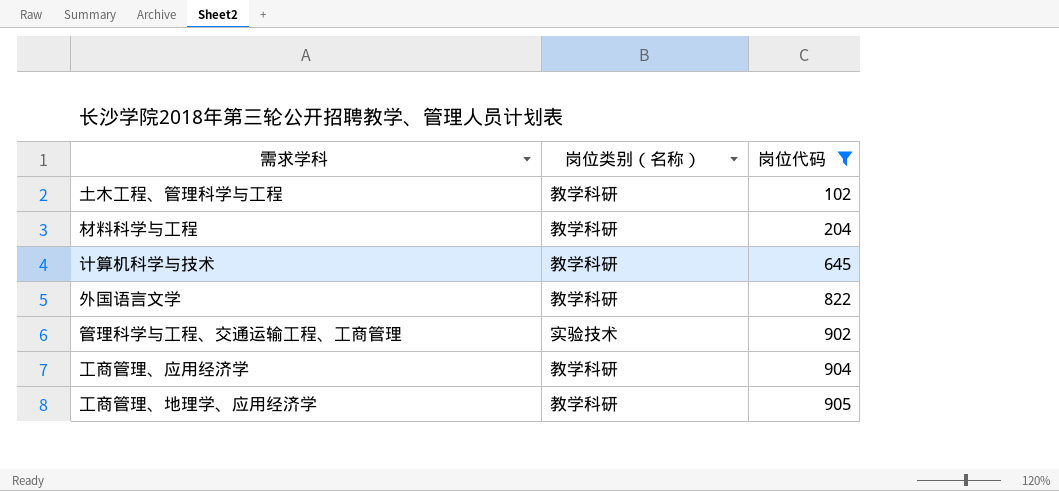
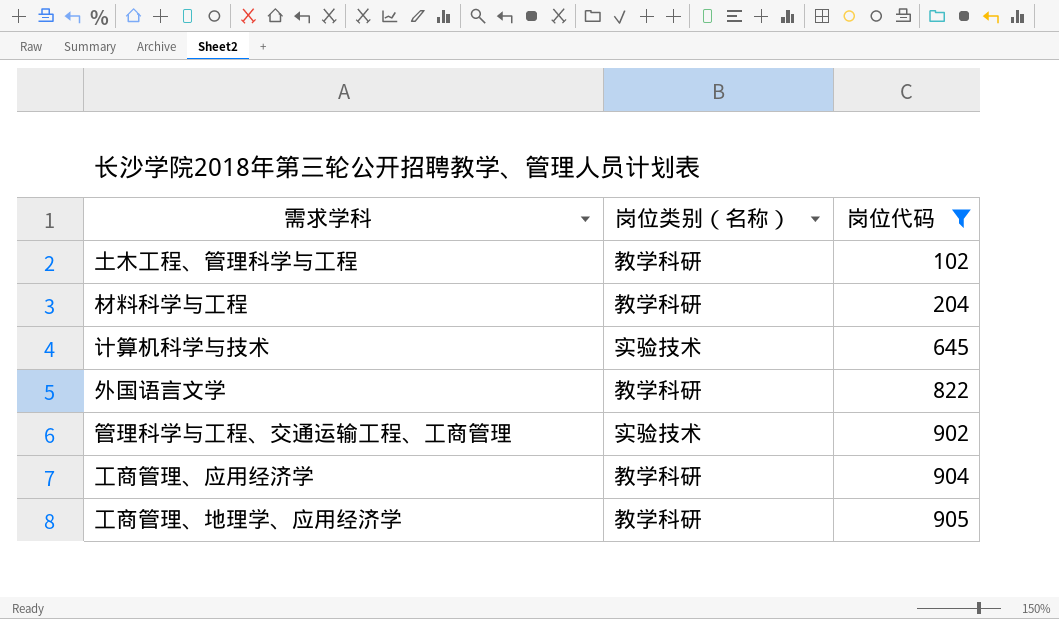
计算机科学与技术 | 岗位类别（名称）: 教学科研 -> 实验技术

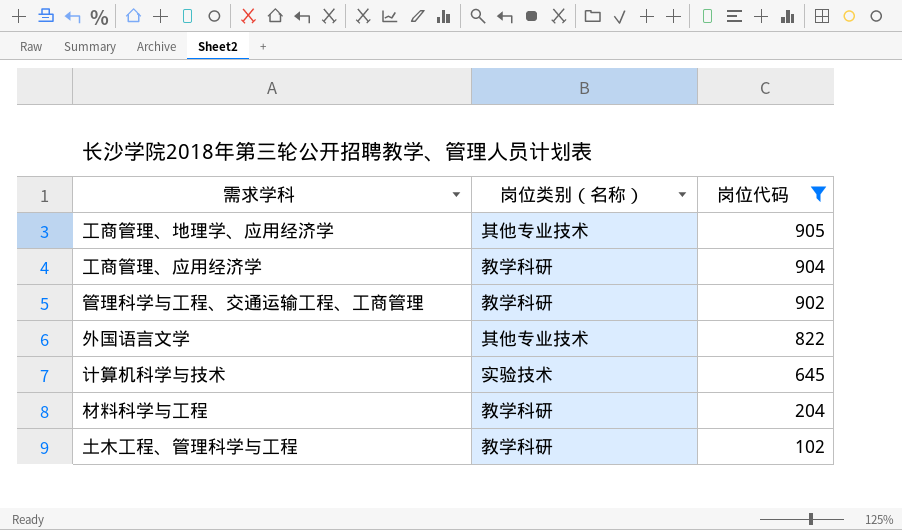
row order: 岗位代码 ascending -> 岗位代码 descending
工商管理、地理学、应用经济学 | 岗位类别（名称）: 教学科研 -> 其他专业技术
管理科学与工程、交通运输工程、工商管理 | 岗位类别（名称）: 实验技术 -> 教学科研
外国语言文学 | 岗位类别（名称）: 教学科研 -> 其他专业技术

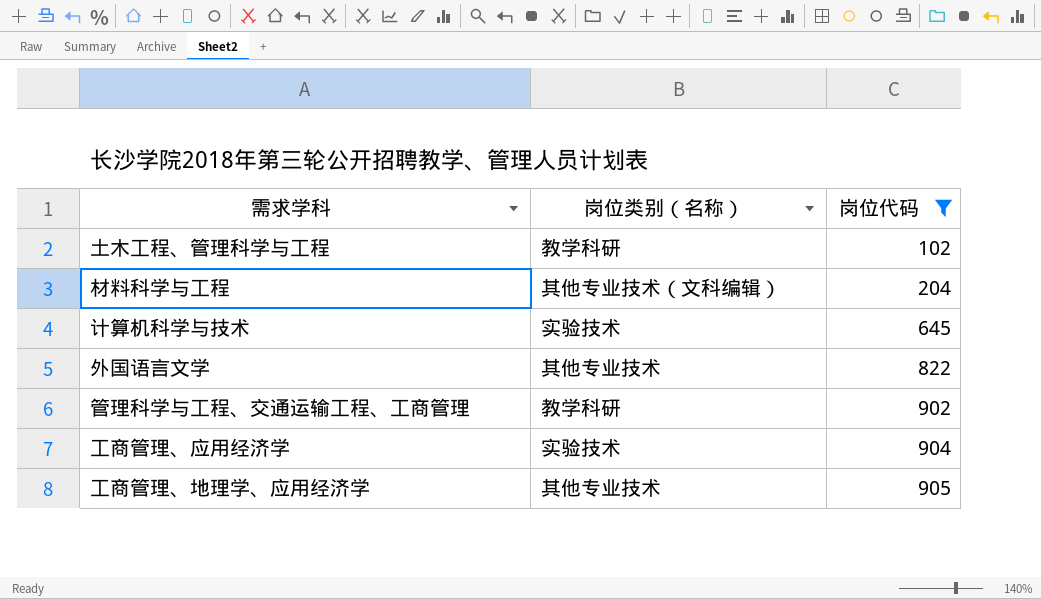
row order: 岗位代码 descending -> 岗位代码 ascending
材料科学与工程 | 岗位类别（名称）: 教学科研 -> 其他专业技术（文科编辑）
工商管理、应用经济学 | 岗位类别（名称）: 教学科研 -> 实验技术

